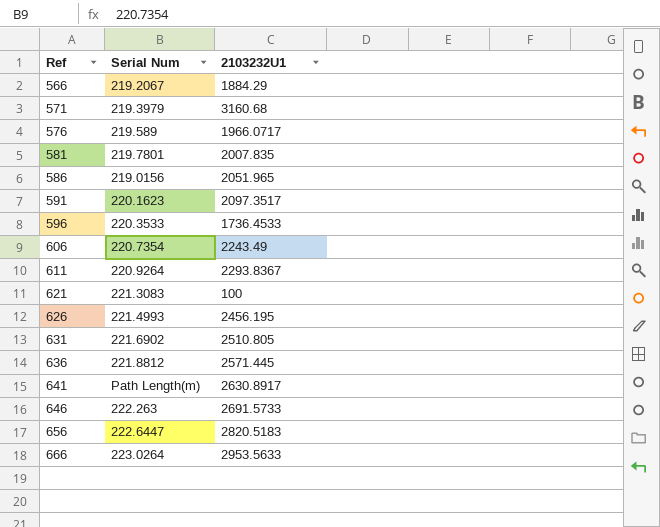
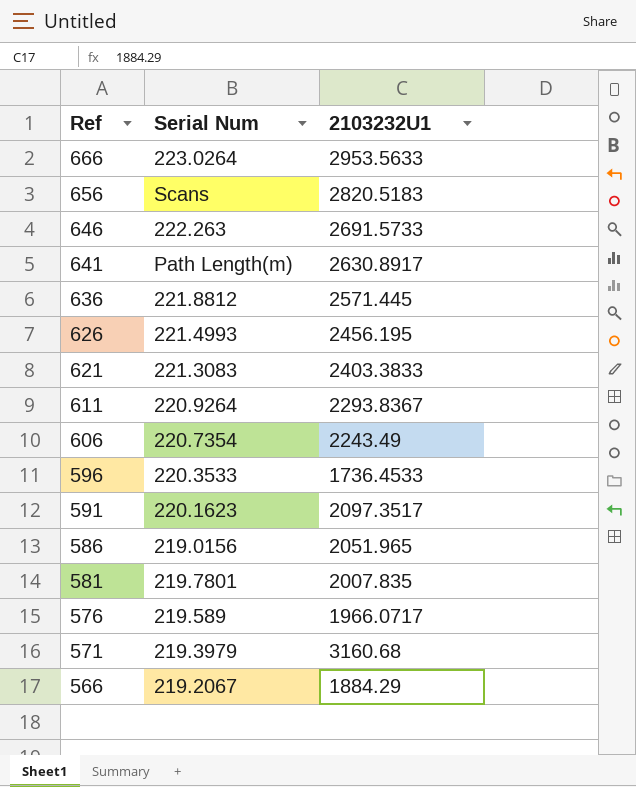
row order: Ref ascending -> Ref descending
row 631: 221.6902 | 2510.805 -> none
656 | Serial Num: 222.6447 -> Scans
621 | 2103232U1: 100 -> 2403.3833

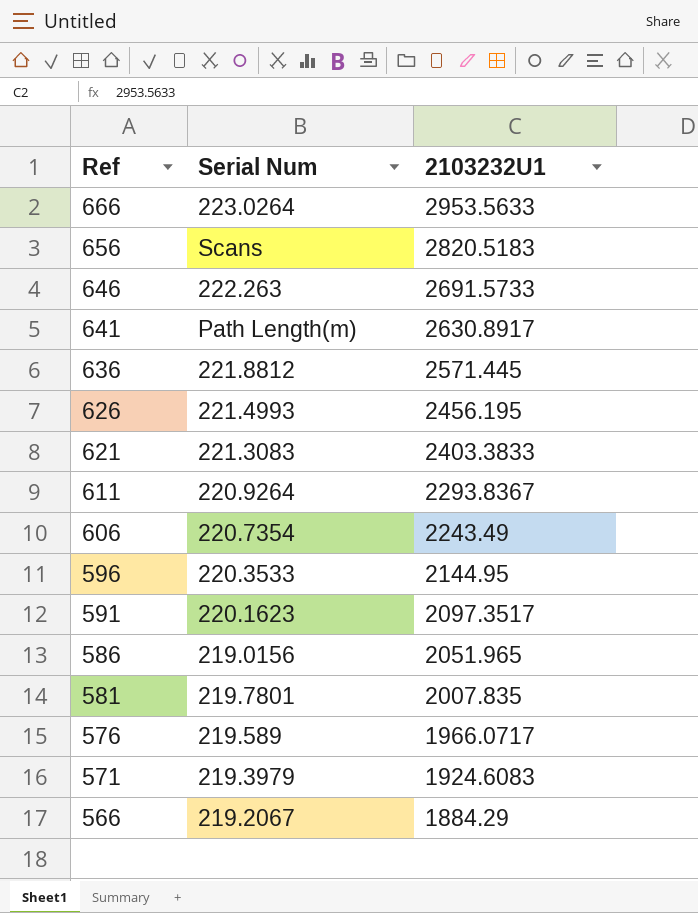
596 | 2103232U1: 1736.4533 -> 2144.95
571 | 2103232U1: 3160.68 -> 1924.6083

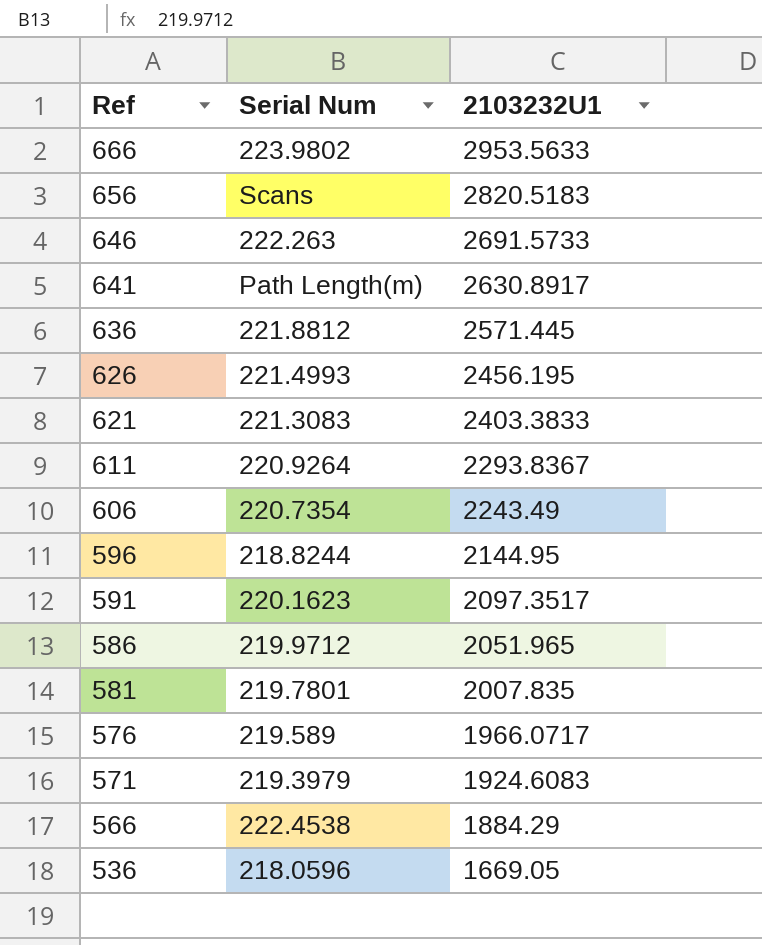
666 | Serial Num: 223.0264 -> 223.9802
596 | Serial Num: 220.3533 -> 218.8244
586 | Serial Num: 219.0156 -> 219.9712
566 | Serial Num: 219.2067 -> 222.4538
row 536: none -> 218.0596 | 1669.05

